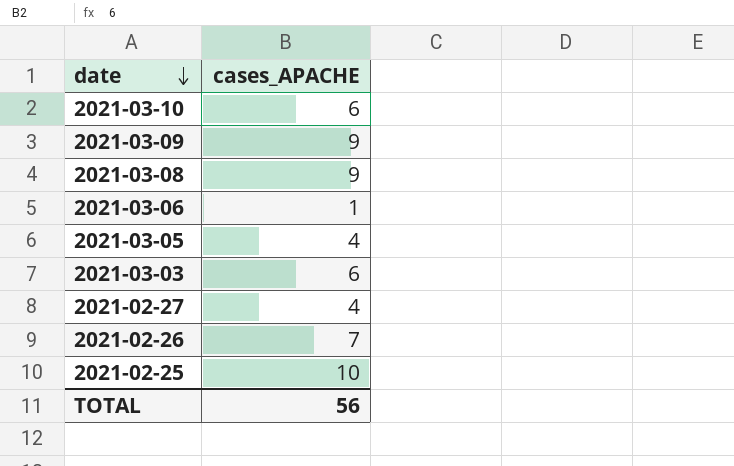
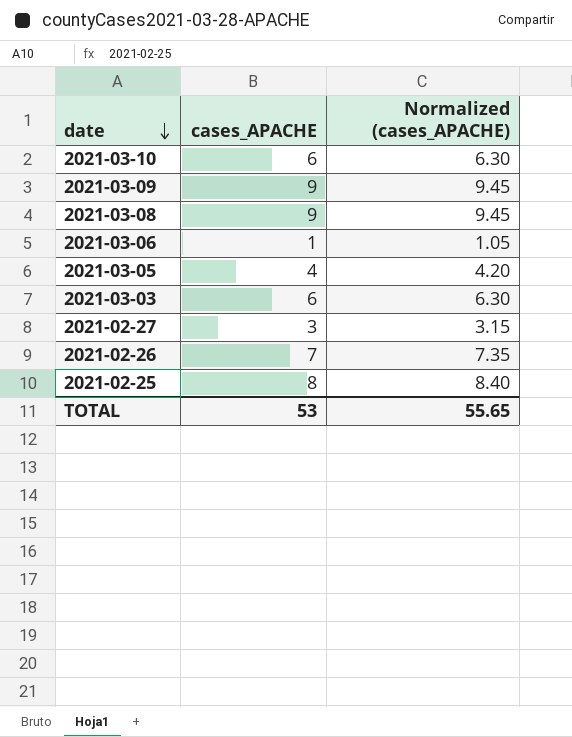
column Normalized (cases_APACHE) | formula: none -> [cases_APACHE] * 1.05
2021-02-27 | cases_APACHE: 4 -> 3
2021-02-25 | cases_APACHE: 10 -> 8
TOTAL | cases_APACHE: 56 -> 53

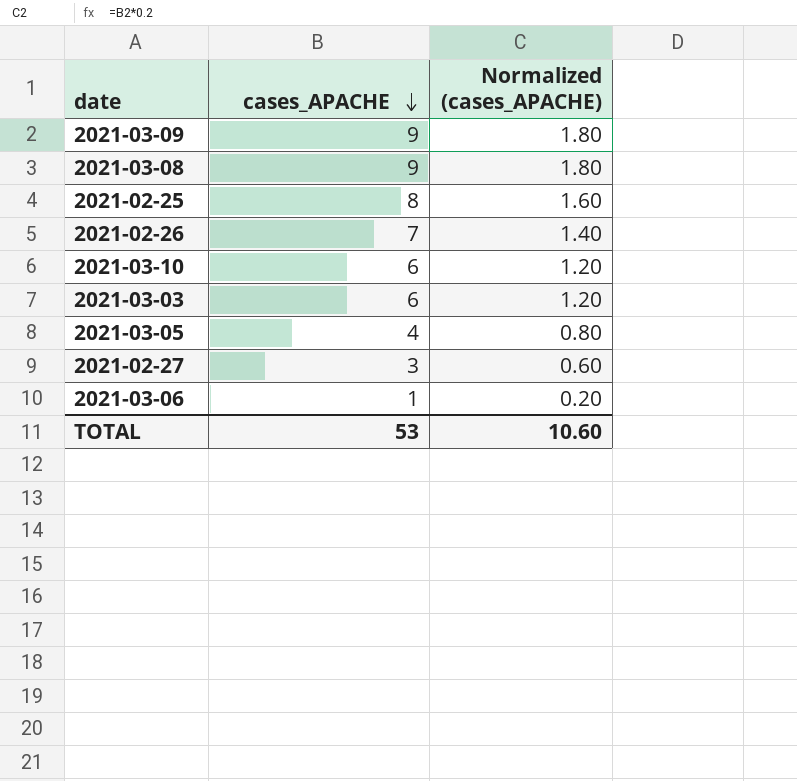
row order: date descending -> cases_APACHE descending
column Normalized (cases_APACHE) | formula: [cases_APACHE] * 1.05 -> [cases_APACHE] * 0.2
TOTAL | Normalized (cases_APACHE): 55.65 -> 10.60

